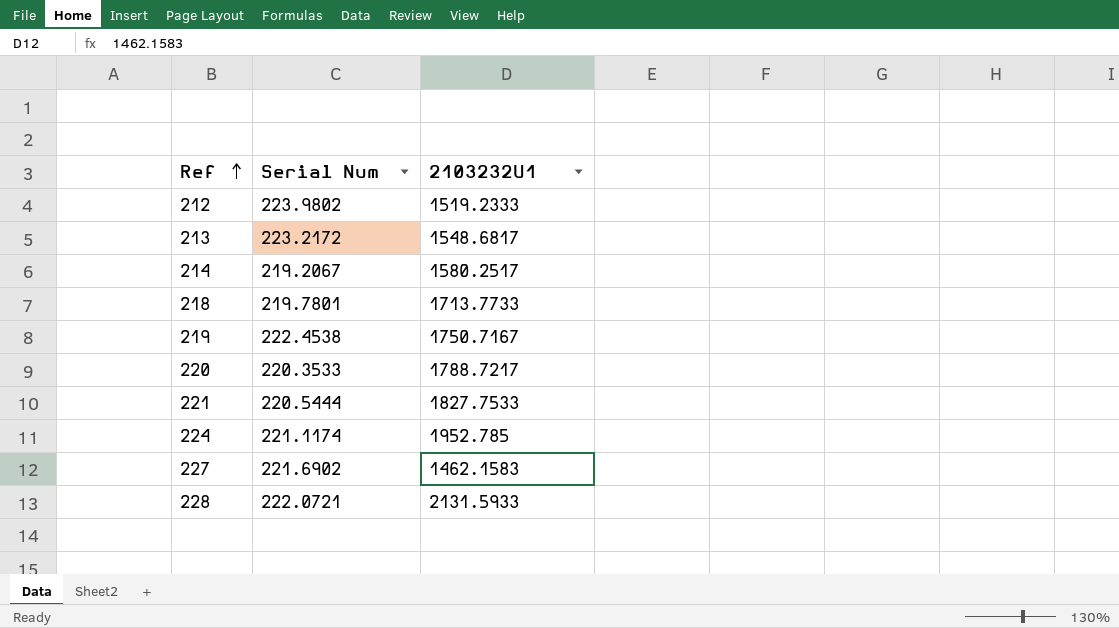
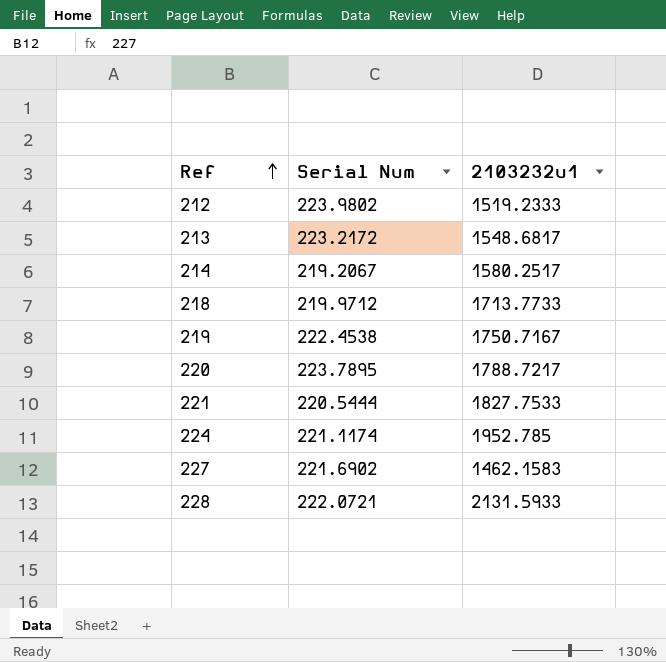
column name: 2103232U1 -> 2103232u1
218 | Serial Num: 219.7801 -> 219.9712
220 | Serial Num: 220.3533 -> 223.7895

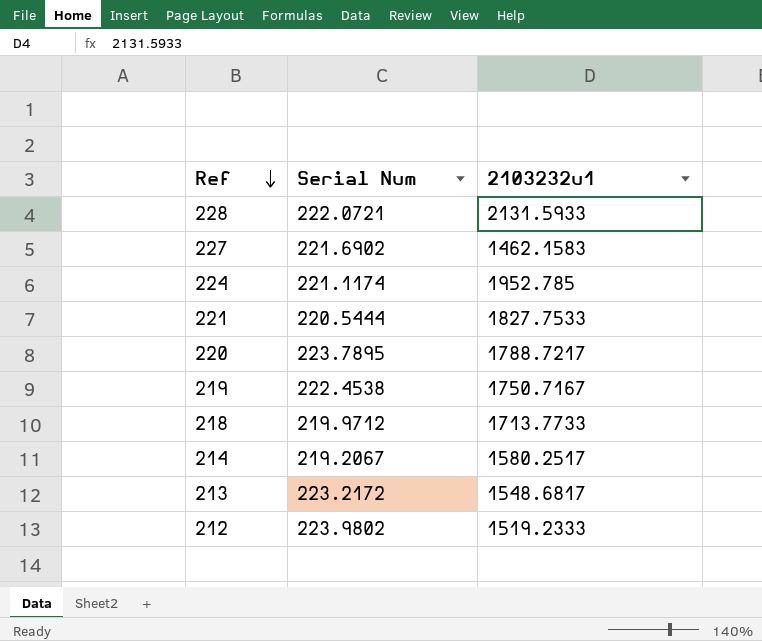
row order: Ref ascending -> Ref descending

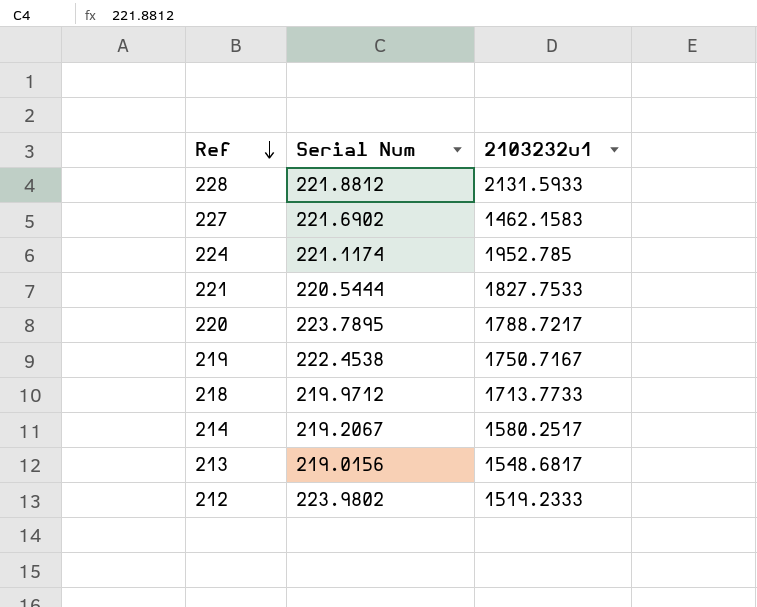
228 | Serial Num: 222.0721 -> 221.8812
213 | Serial Num: 223.2172 -> 219.0156

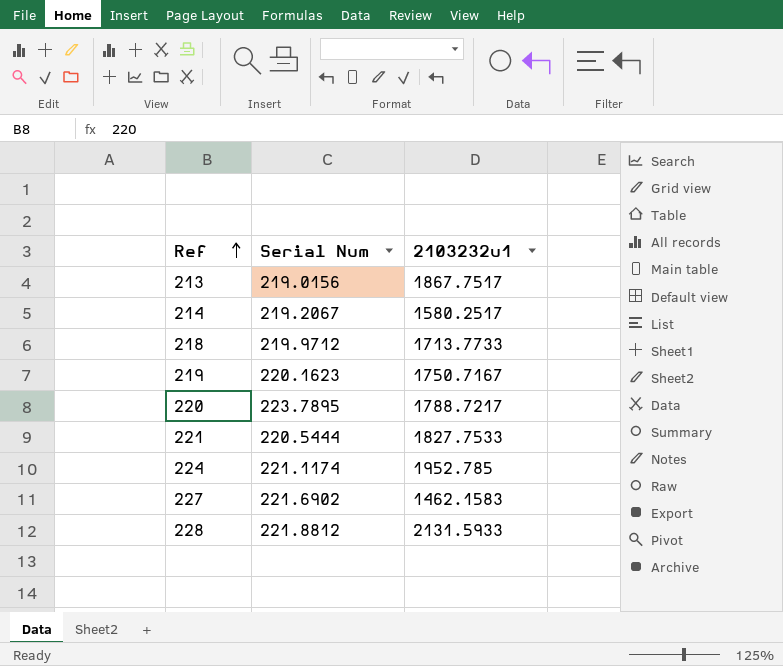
row order: Ref descending -> Ref ascending
row 212: 223.9802 | 1519.2333 -> none
213 | 2103232u1: 1548.6817 -> 1867.7517
219 | Serial Num: 222.4538 -> 220.1623

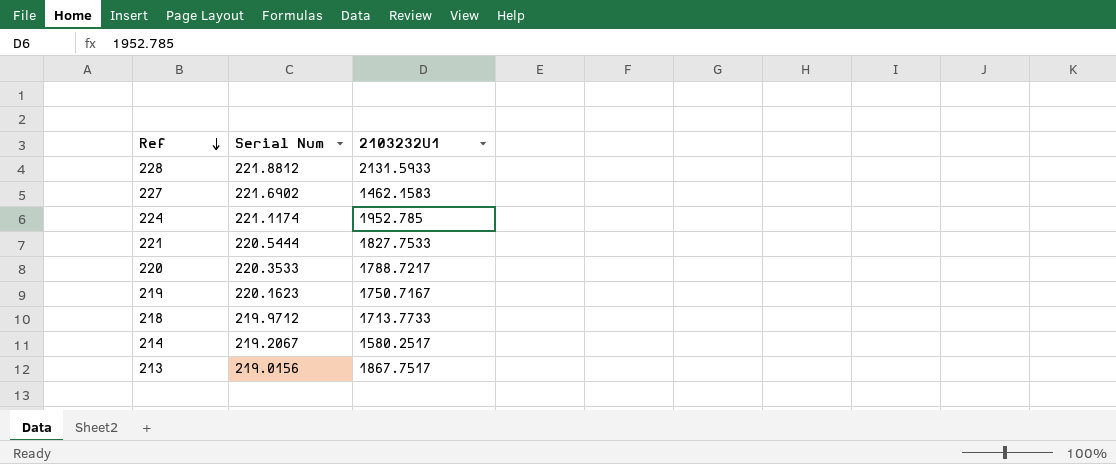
row order: Ref ascending -> Ref descending
column name: 2103232u1 -> 2103232U1
220 | Serial Num: 223.7895 -> 220.3533

